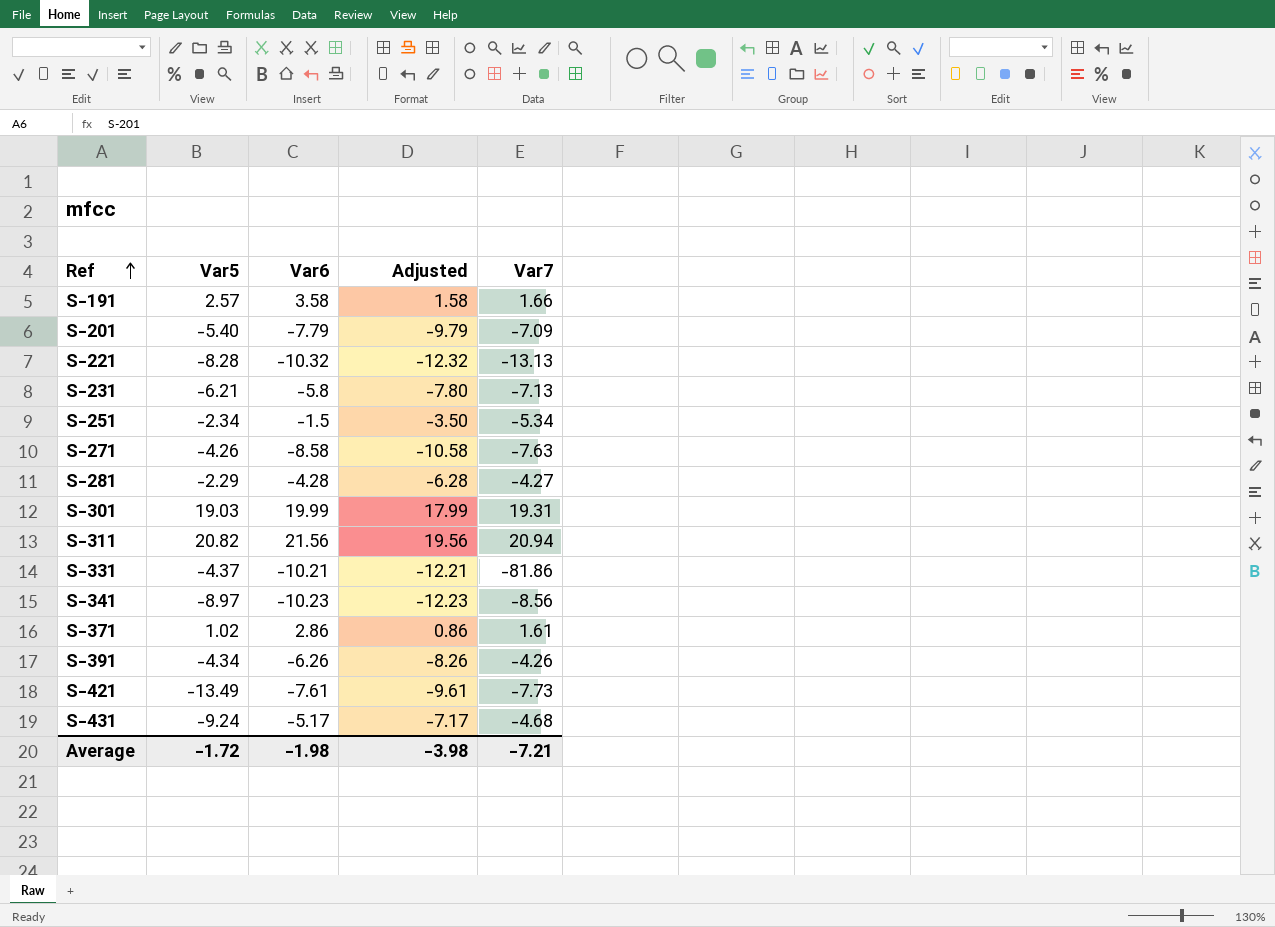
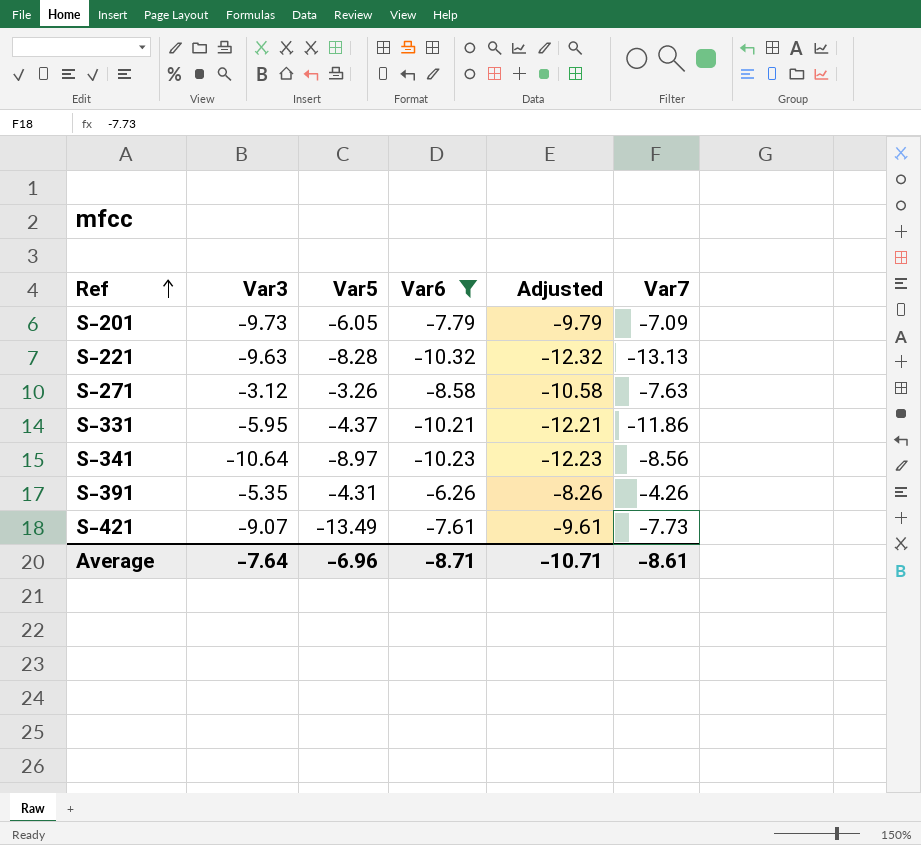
filter: none -> Var6 <= -6.26
column Var3 | position: none -> 2
S-201 | Var5: -5.40 -> -6.05
S-271 | Var5: -4.26 -> -3.26
S-331 | Var7: -81.86 -> -11.86
S-391 | Var5: -4.34 -> -4.31
Average | Var5: -1.72 -> -6.96
Average | Var6: -1.98 -> -8.71
Average | Adjusted: -3.98 -> -10.71
Average | Var7: -7.21 -> -8.61

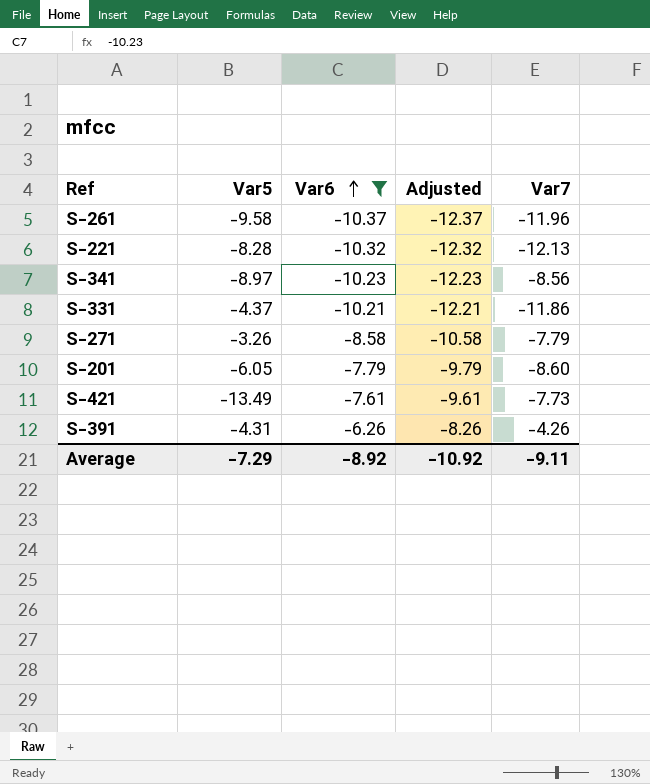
row order: Ref ascending -> Var6 ascending
column Var3 | position: 2 -> none
row S-261: none -> -9.58 | -10.37 | -12.37 | -11.96
S-221 | Var7: -13.13 -> -12.13
S-271 | Var7: -7.63 -> -7.79
S-201 | Var7: -7.09 -> -8.60
Average | Var5: -6.96 -> -7.29
Average | Var6: -8.71 -> -8.92
Average | Adjusted: -10.71 -> -10.92
Average | Var7: -8.61 -> -9.11

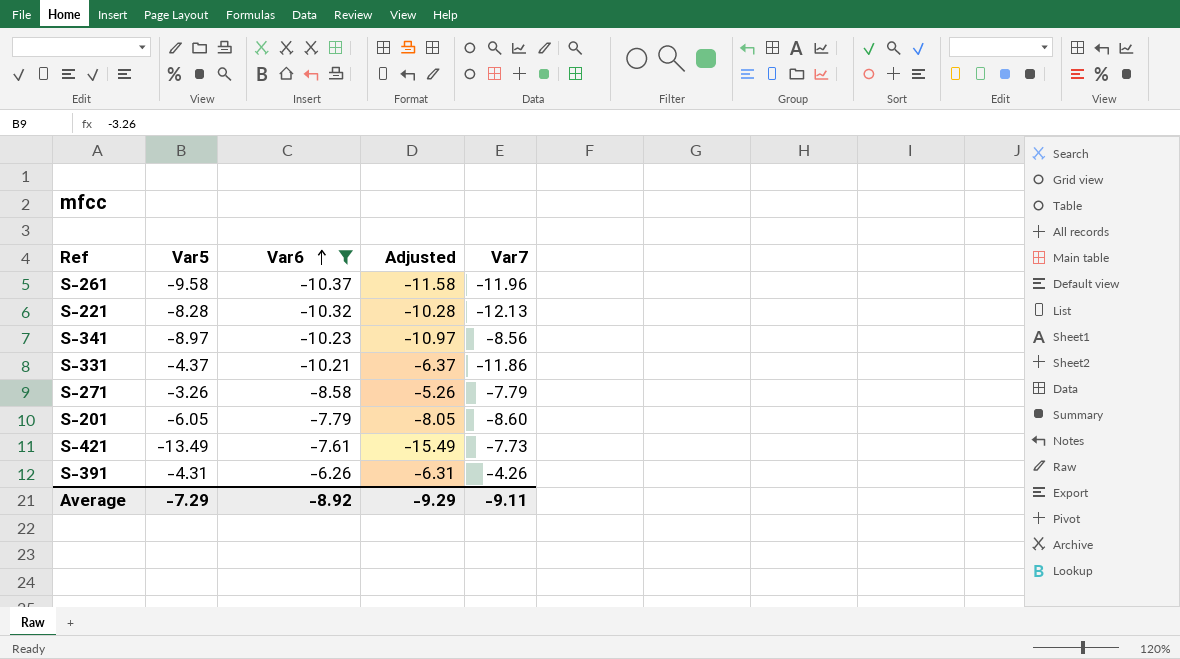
column Adjusted | formula: [Var6] - 2 -> [Var5] - 2
Average | Adjusted: -10.92 -> -9.29

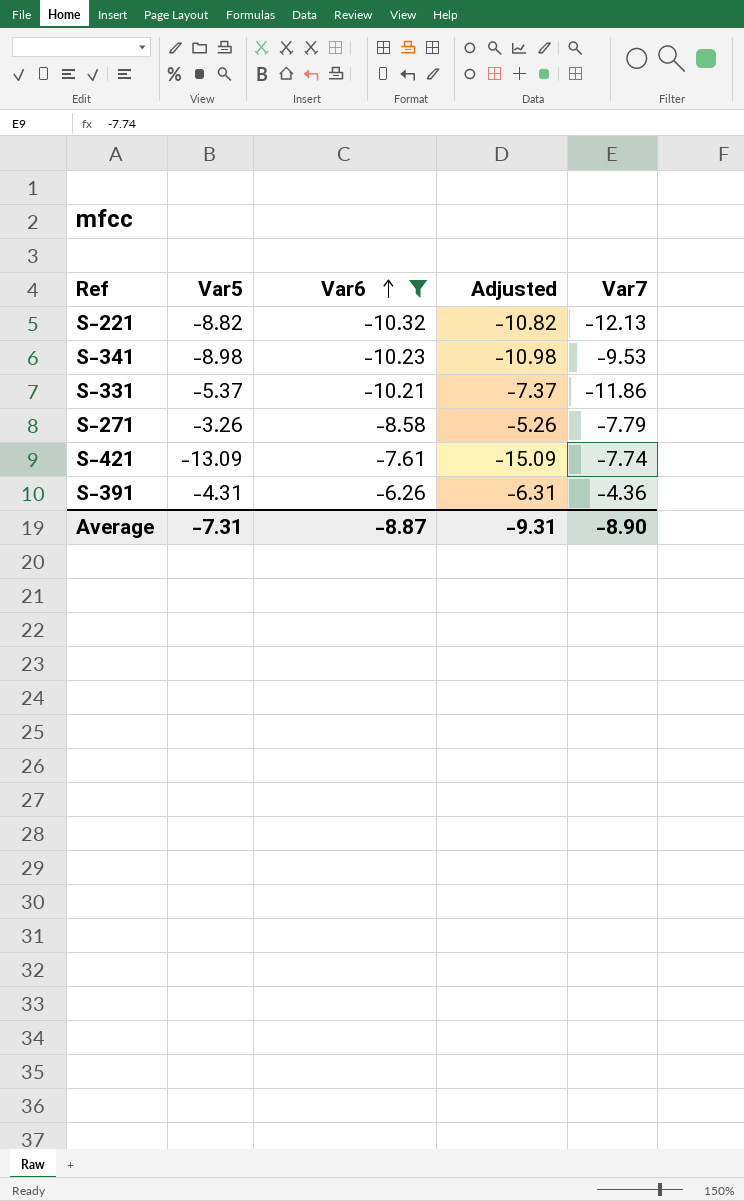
row S-261: -9.58 | -10.37 | -11.58 | -11.96 -> none
row S-201: -6.05 | -7.79 | -8.05 | -8.60 -> none
S-221 | Var5: -8.28 -> -8.82
S-221 | Adjusted: -10.28 -> -10.82
S-341 | Var5: -8.97 -> -8.98
S-341 | Adjusted: -10.97 -> -10.98
S-341 | Var7: -8.56 -> -9.53
S-331 | Var5: -4.37 -> -5.37
S-331 | Adjusted: -6.37 -> -7.37
S-421 | Var5: -13.49 -> -13.09
S-421 | Adjusted: -15.49 -> -15.09
S-421 | Var7: -7.73 -> -7.74
S-391 | Var7: -4.26 -> -4.36
Average | Var5: -7.29 -> -7.31
Average | Var6: -8.92 -> -8.87
Average | Adjusted: -9.29 -> -9.31
Average | Var7: -9.11 -> -8.90

